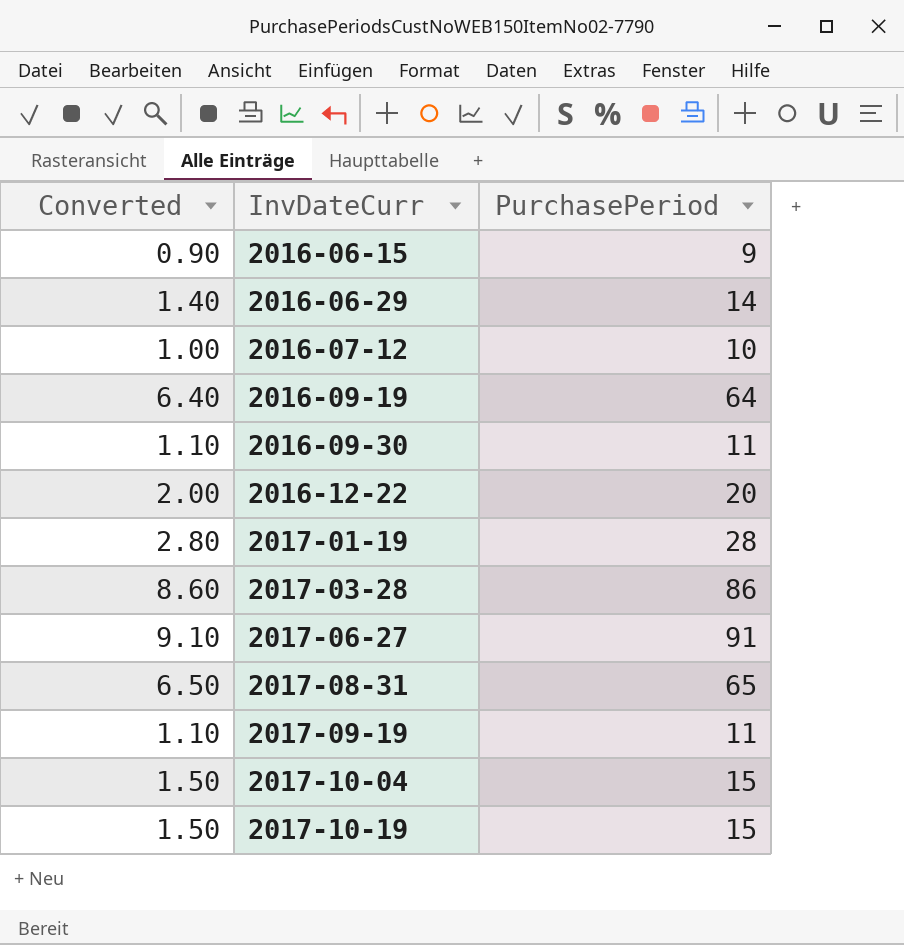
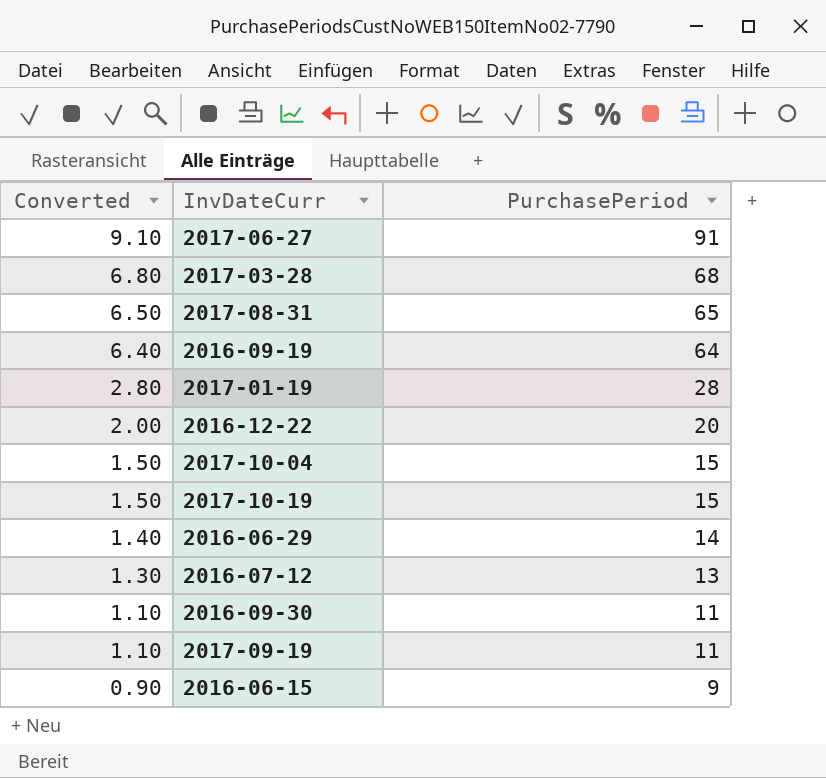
row order: InvDateCurr ascending -> Converted descending
2017-03-28 | Converted: 8.60 -> 6.80
2017-03-28 | PurchasePeriod: 86 -> 68
2016-07-12 | Converted: 1.00 -> 1.30
2016-07-12 | PurchasePeriod: 10 -> 13

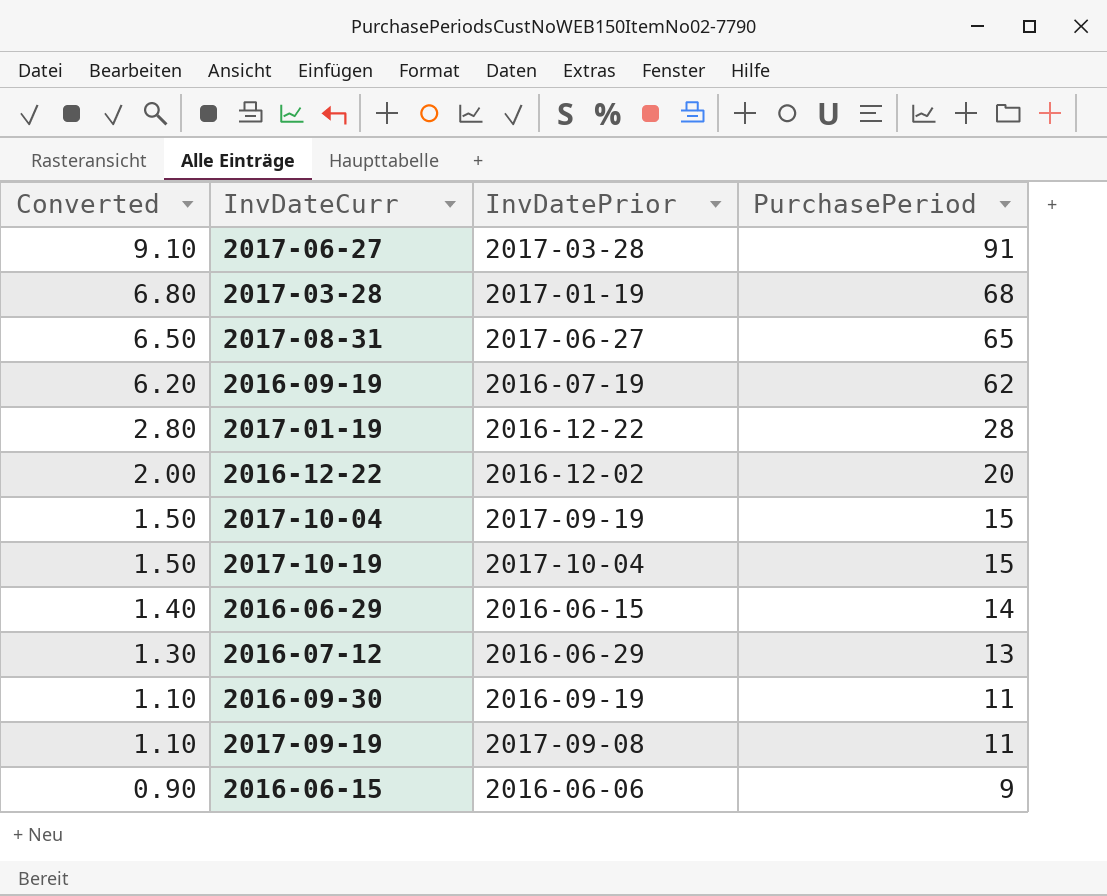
column InvDatePrior | position: none -> 3
2016-09-19 | Converted: 6.40 -> 6.20
2016-09-19 | PurchasePeriod: 64 -> 62

